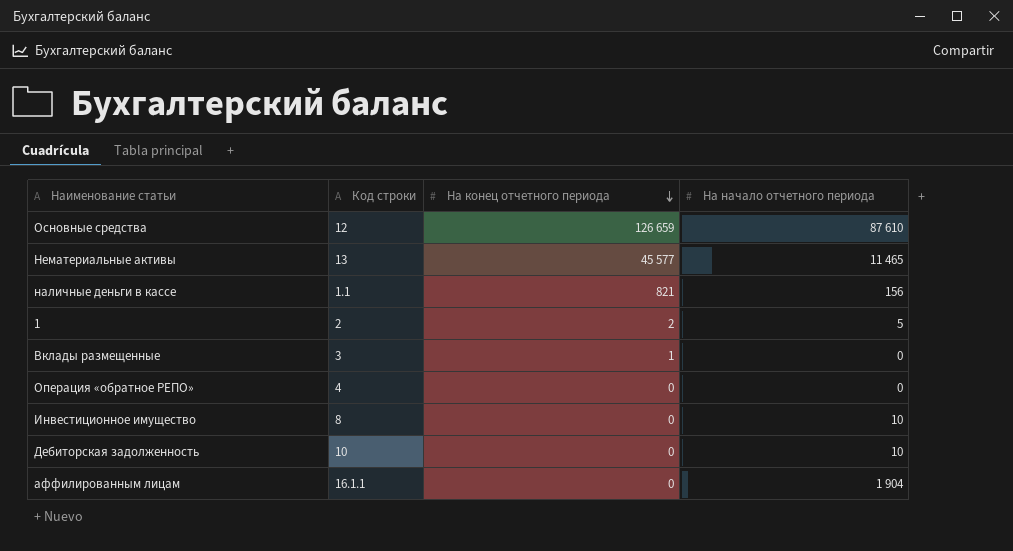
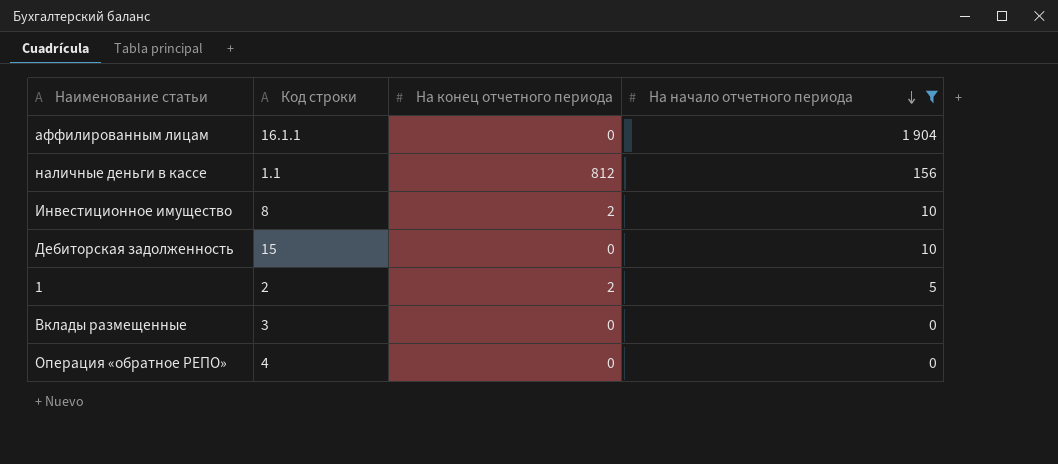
filter: none -> На начало отчетного периода <= 1 904
row order: На конец отчетного периода descending -> На начало отчетного периода descending
наличные деньги в кассе | На конец отчетного периода: 821 -> 812
Инвестиционное имущество | На конец отчетного периода: 0 -> 2
Дебиторская задолженность | Код строки: 10 -> 15
Вклады размещенные | На конец отчетного периода: 1 -> 0

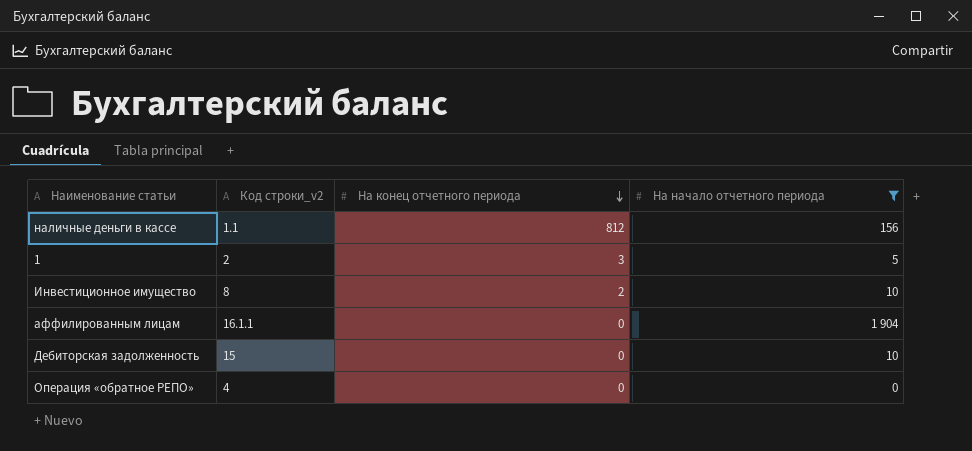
row order: На начало отчетного периода descending -> На конец отчетного периода descending
column name: Код строки -> Код строки_v2
row Вклады размещенные: 3 | 0 | 0 -> none
1 | На конец отчетного периода: 2 -> 3

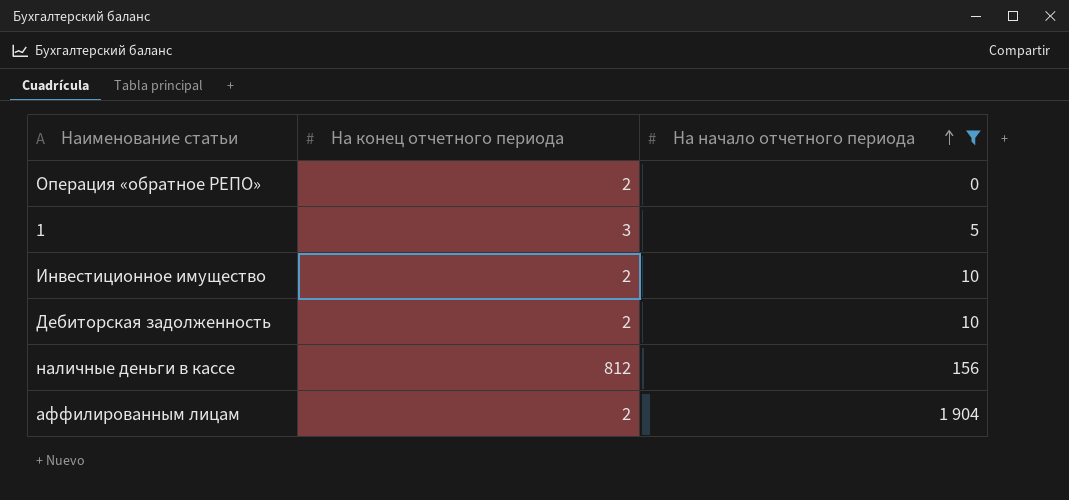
row order: На конец отчетного периода descending -> На начало отчетного периода ascending
column Код строки_v2 | position: 2 -> none
Операция «обратное РЕПО» | На конец отчетного периода: 0 -> 2
Дебиторская задолженность | На конец отчетного периода: 0 -> 2
аффилированным лицам | На конец отчетного периода: 0 -> 2

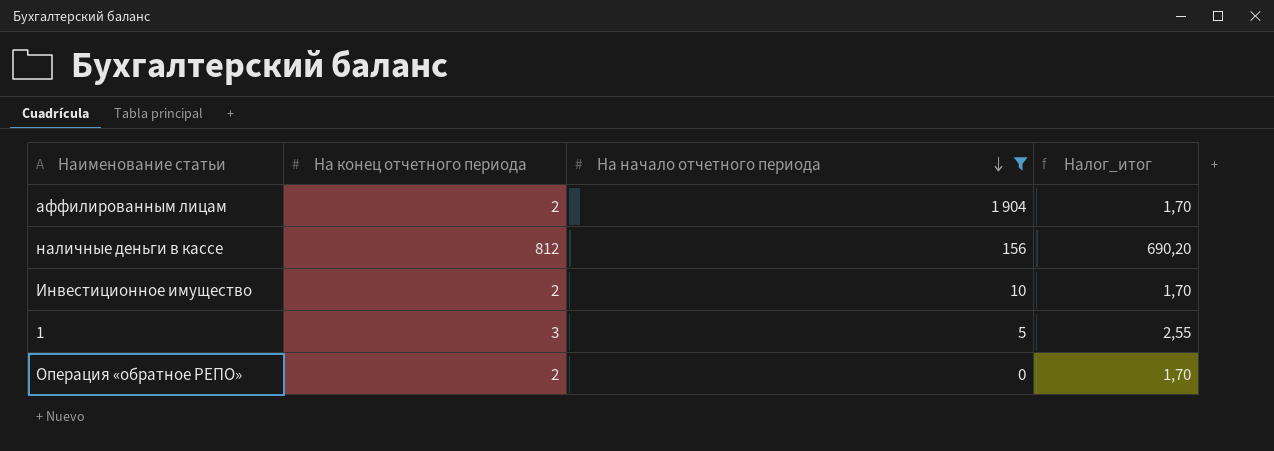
row order: На начало отчетного периода ascending -> На начало отчетного периода descending
column Налог_итог | formula: none -> [На конец отчетного периода] * 0,85
row Дебиторская задолженность: 2 | 10 -> none

